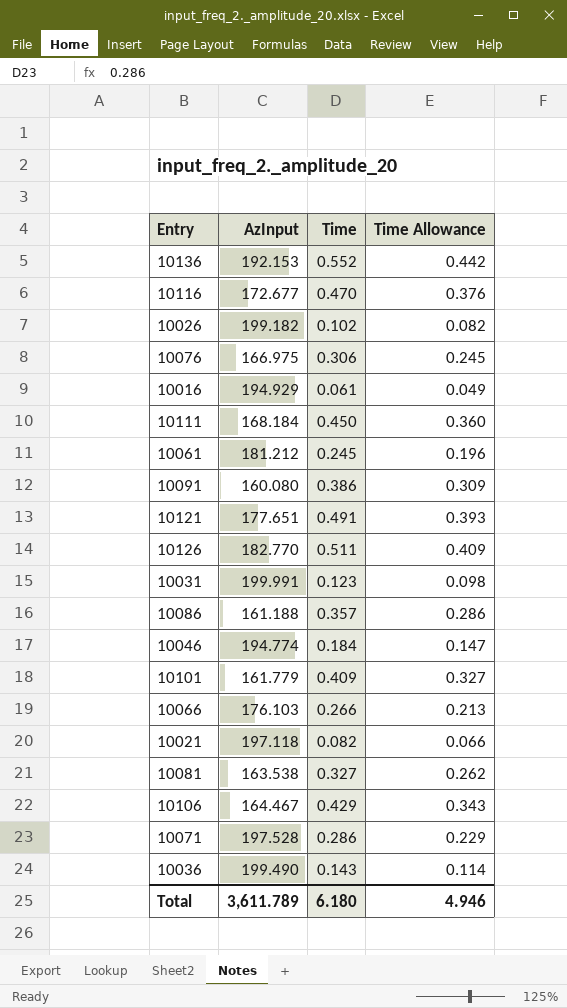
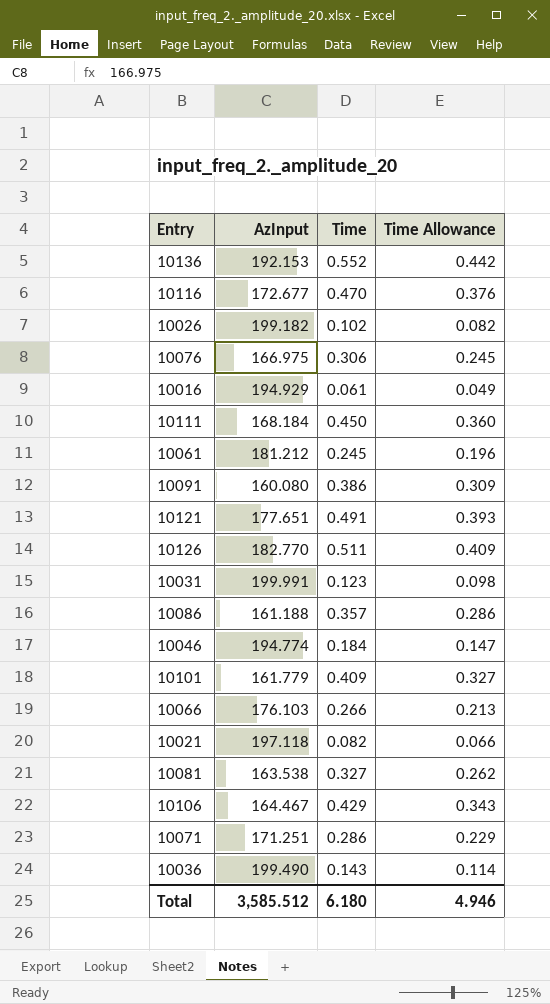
10071 | AzInput: 197.528 -> 171.251
Total | AzInput: 3,611.789 -> 3,585.512

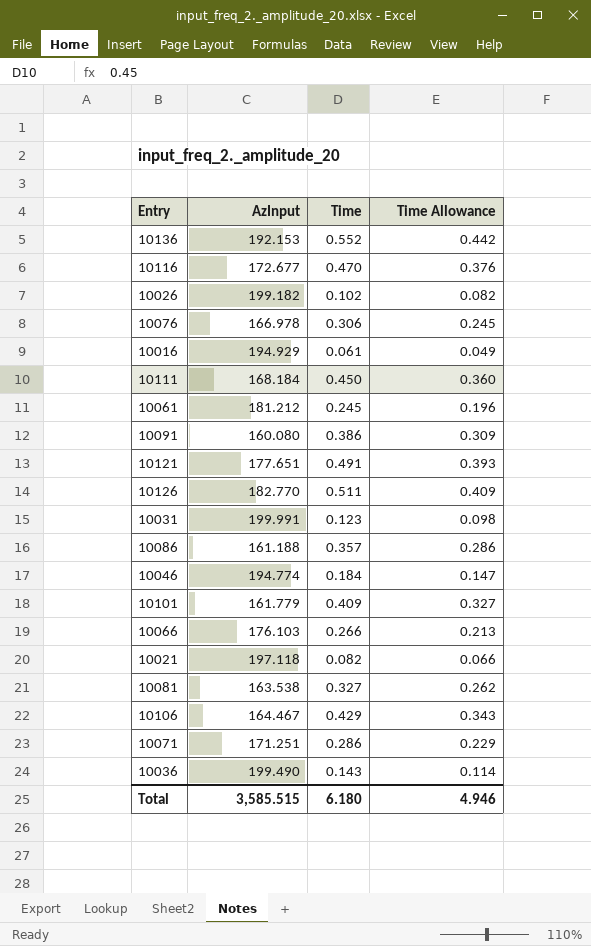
10076 | AzInput: 166.975 -> 166.978
Total | AzInput: 3,585.512 -> 3,585.515

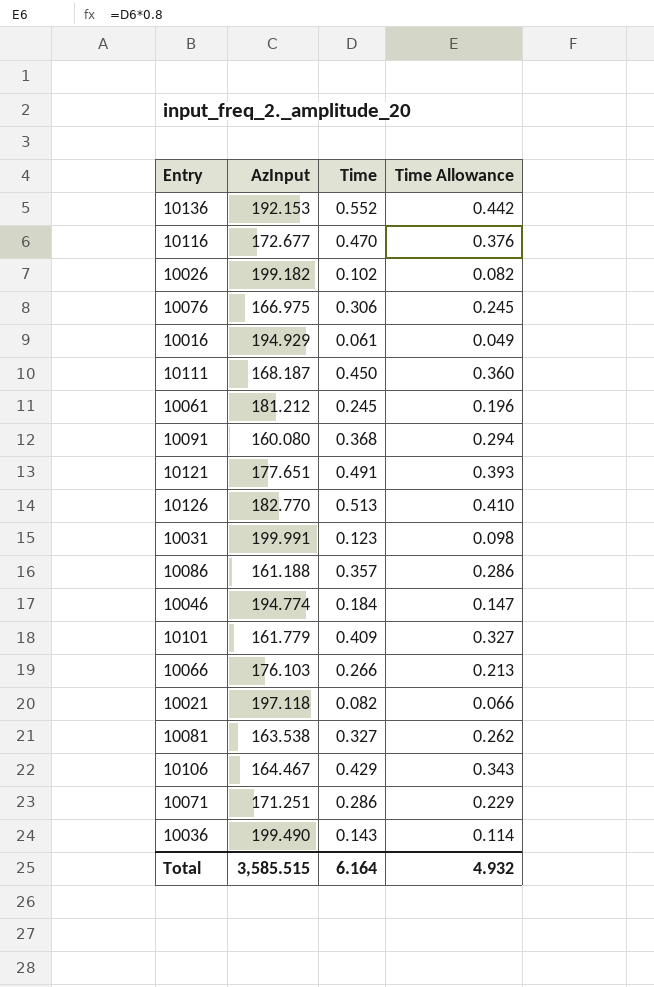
10076 | AzInput: 166.978 -> 166.975
10111 | AzInput: 168.184 -> 168.187
10091 | Time: 0.386 -> 0.368
10091 | Time Allowance: 0.309 -> 0.294
10126 | Time: 0.511 -> 0.513
10126 | Time Allowance: 0.409 -> 0.410
Total | Time: 6.180 -> 6.164
Total | Time Allowance: 4.946 -> 4.932

